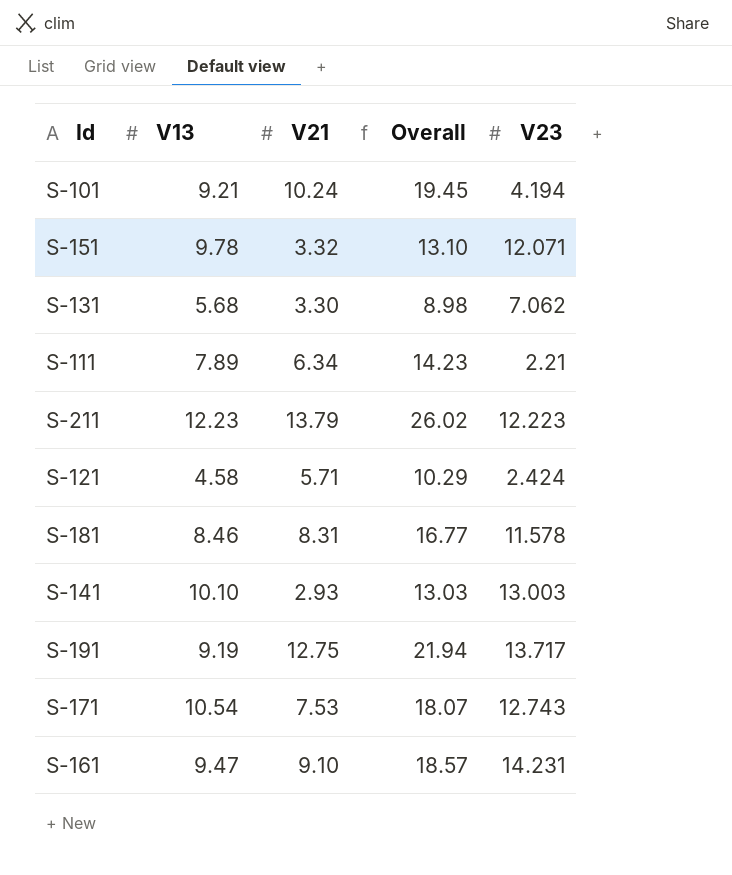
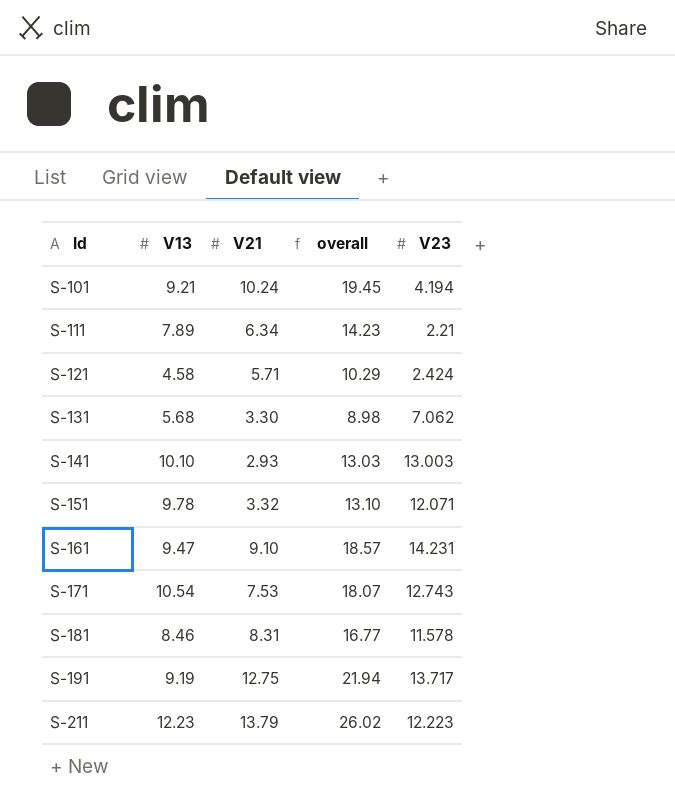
row order: none -> Id ascending
column name: Overall -> overall

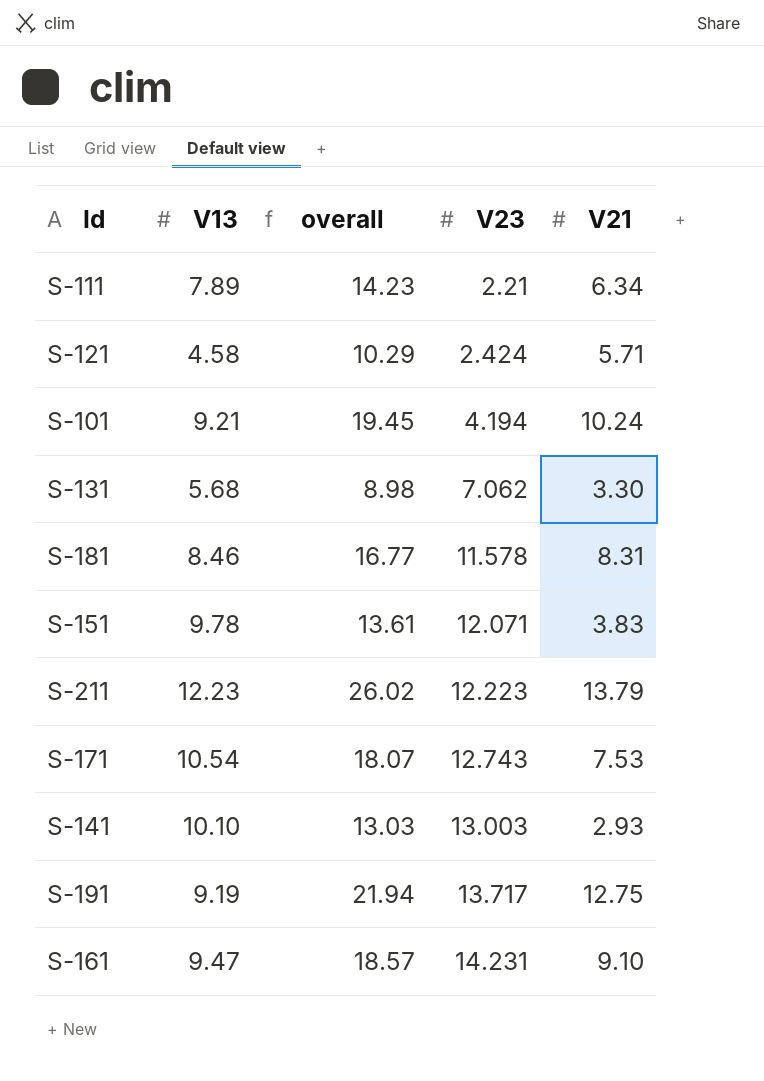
row order: Id ascending -> V23 ascending
column V21 | position: 3 -> 5
S-151 | overall: 13.10 -> 13.61
S-151 | V21: 3.32 -> 3.83

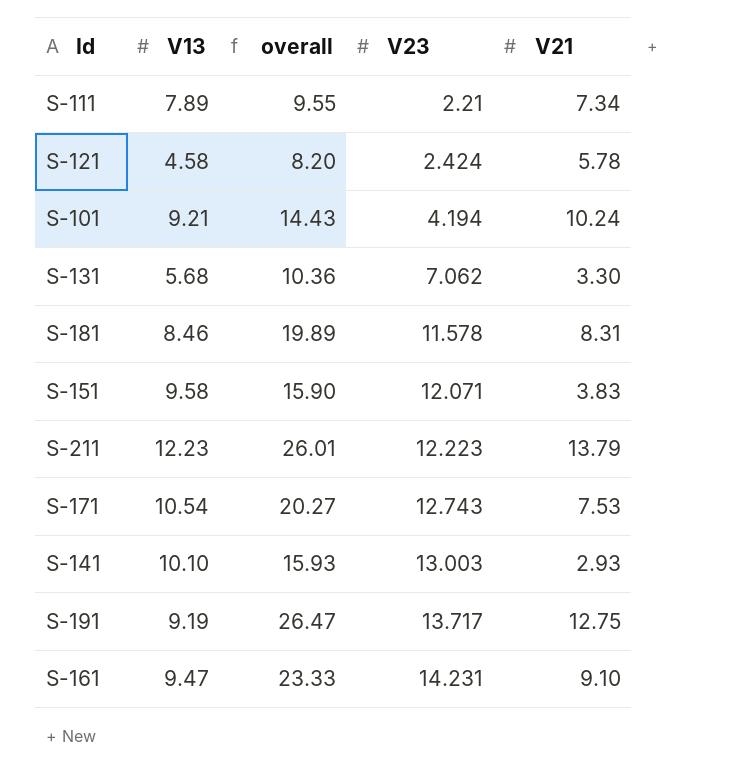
column overall | formula: [V13] + [V21] -> [V23] + [V21]
S-111 | V21: 6.34 -> 7.34
S-121 | V21: 5.71 -> 5.78
S-151 | V13: 9.78 -> 9.58

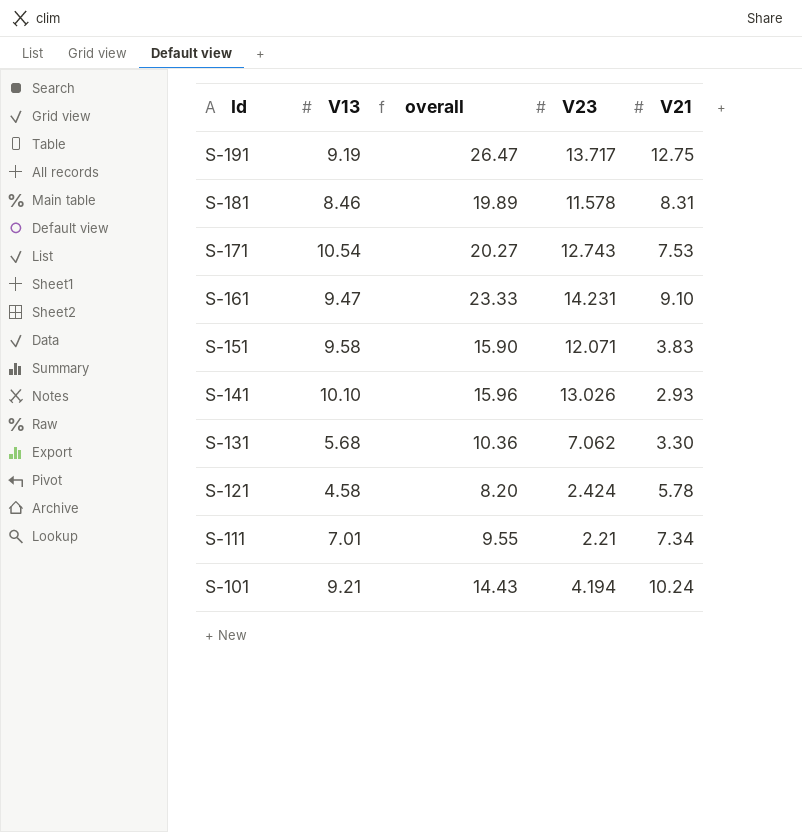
row order: V23 ascending -> Id descending
row S-211: 12.23 | 26.01 | 12.223 | 13.79 -> none
S-141 | overall: 15.93 -> 15.96
S-141 | V23: 13.003 -> 13.026
S-111 | V13: 7.89 -> 7.01

